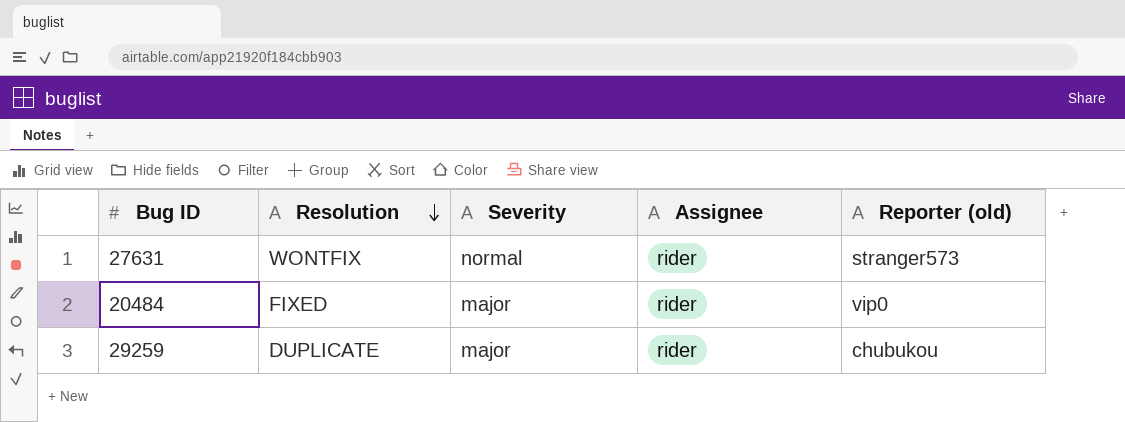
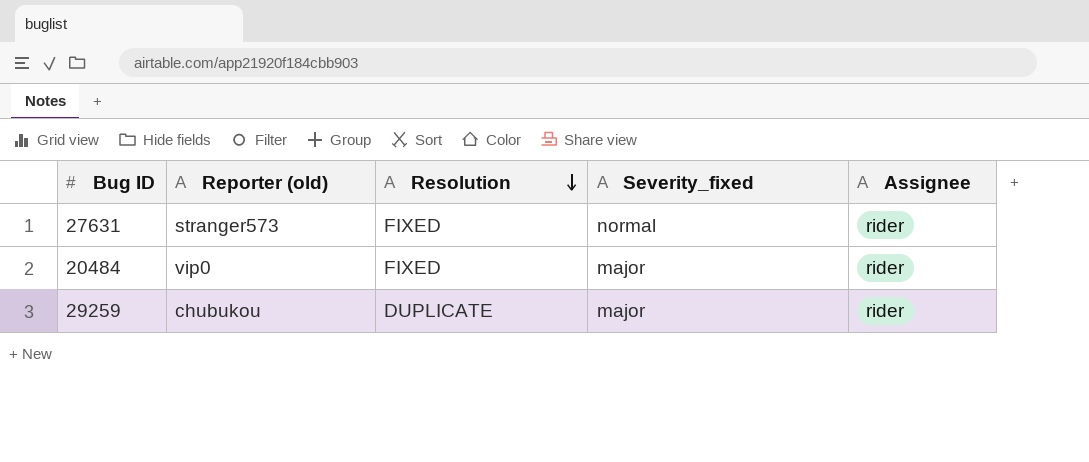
column Reporter (old) | position: 5 -> 2
column name: Severity -> Severity_fixed
27631 | Resolution: WONTFIX -> FIXED

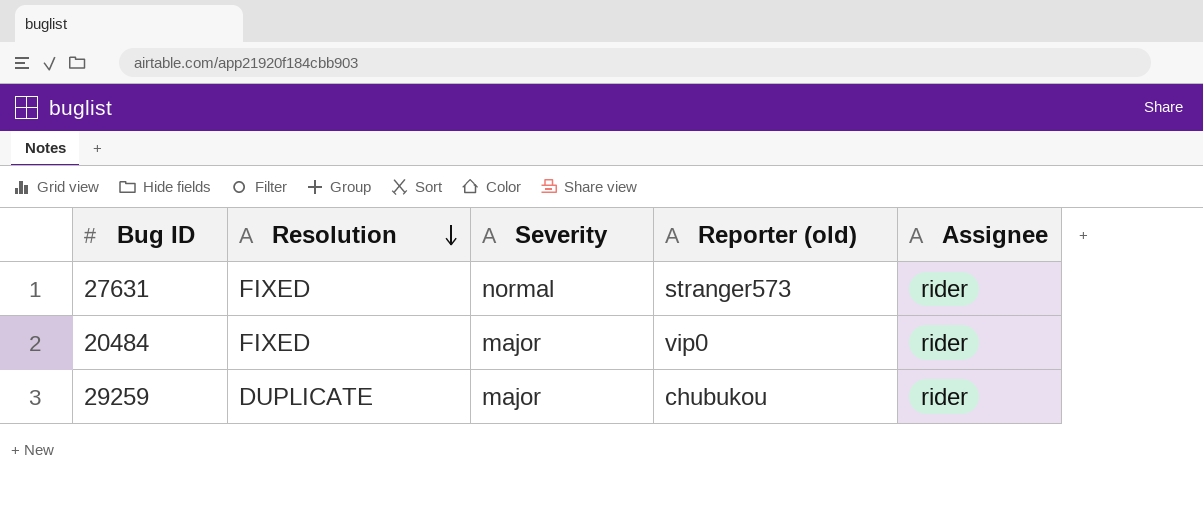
column name: Severity_fixed -> Severity
column Reporter (old) | position: 2 -> 4

